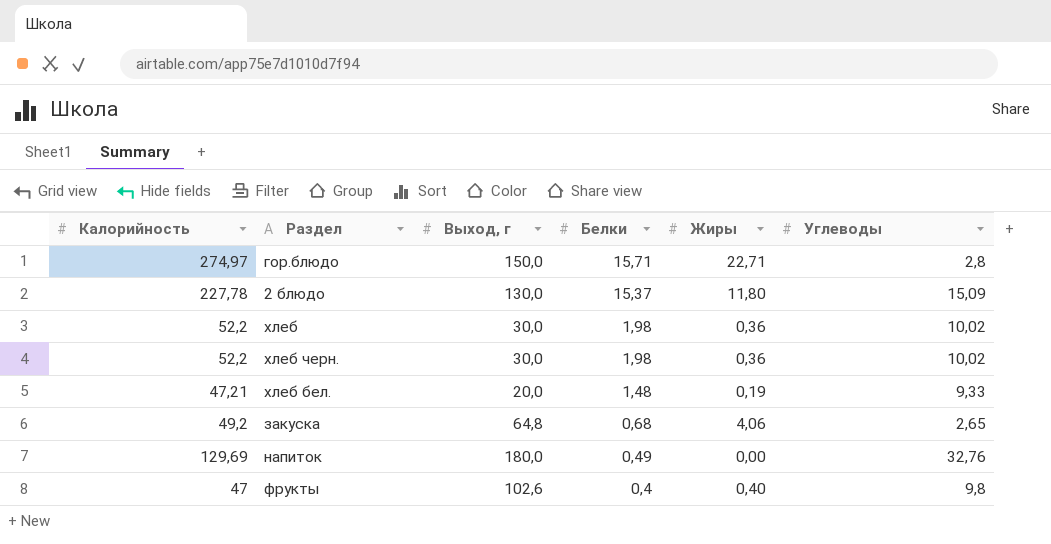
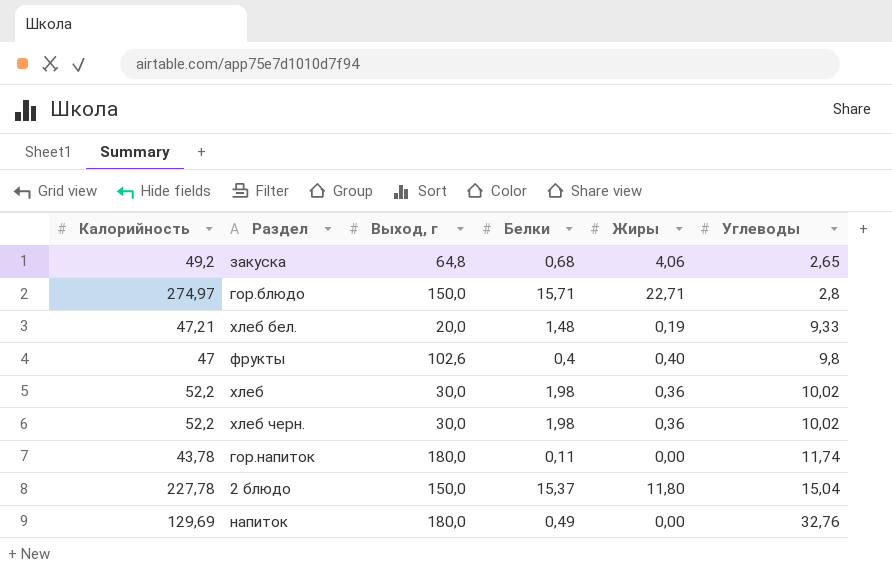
row order: Белки descending -> Углеводы ascending
row гор.напиток: none -> 43,78 | 180,0 | 0,11 | 0,00 | 11,74
2 блюдо | Выход, г: 130,0 -> 150,0
2 блюдо | Углеводы: 15,09 -> 15,04

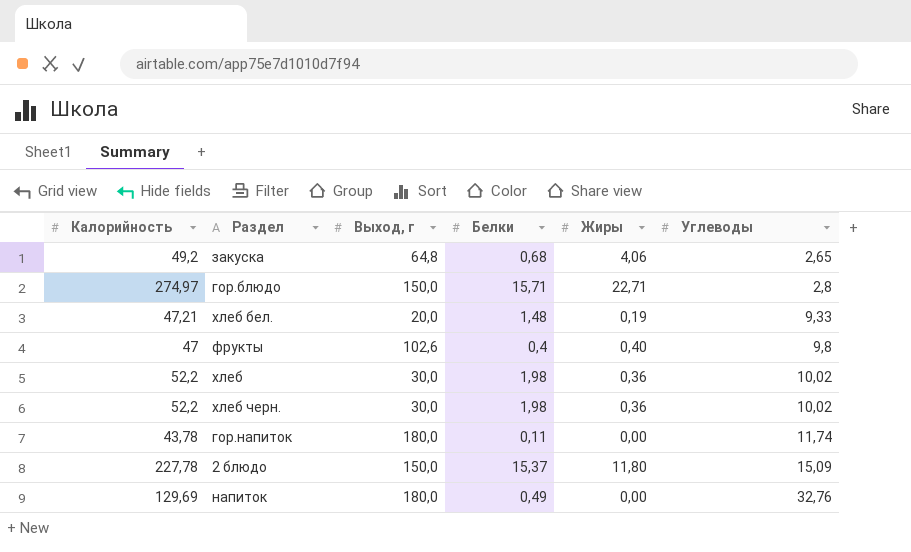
2 блюдо | Углеводы: 15,04 -> 15,09

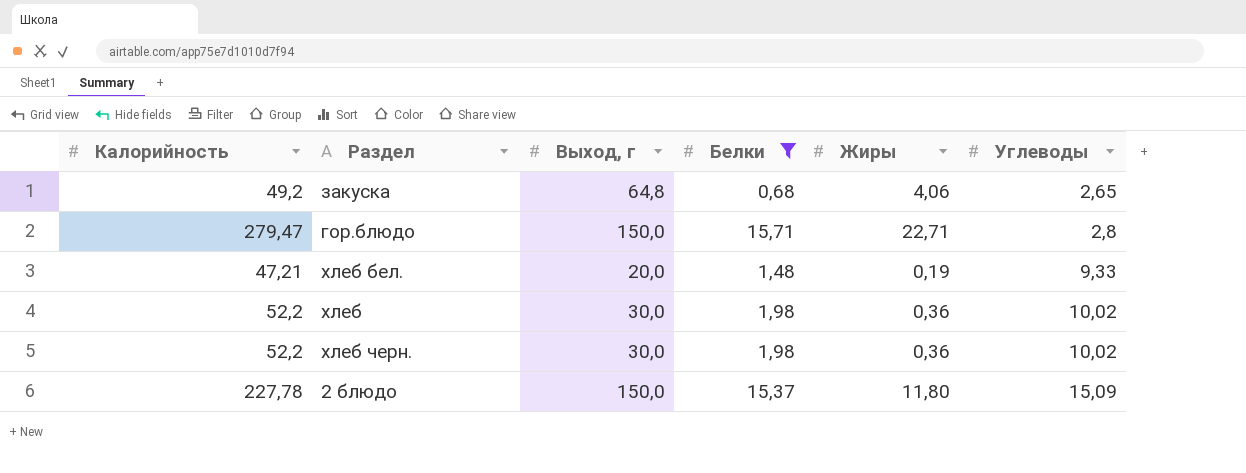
filter: none -> Белки >= 0,68
гор.блюдо | Калорийность: 274,97 -> 279,47

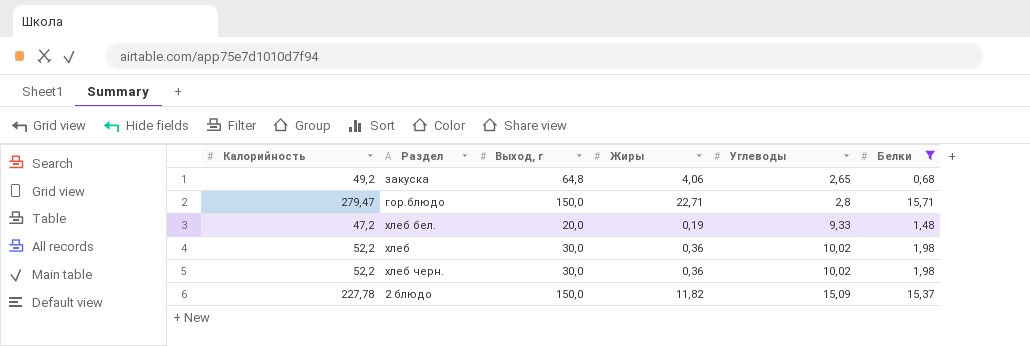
column Белки | position: 4 -> 6
хлеб бел. | Калорийность: 47,21 -> 47,2
2 блюдо | Жиры: 11,80 -> 11,82

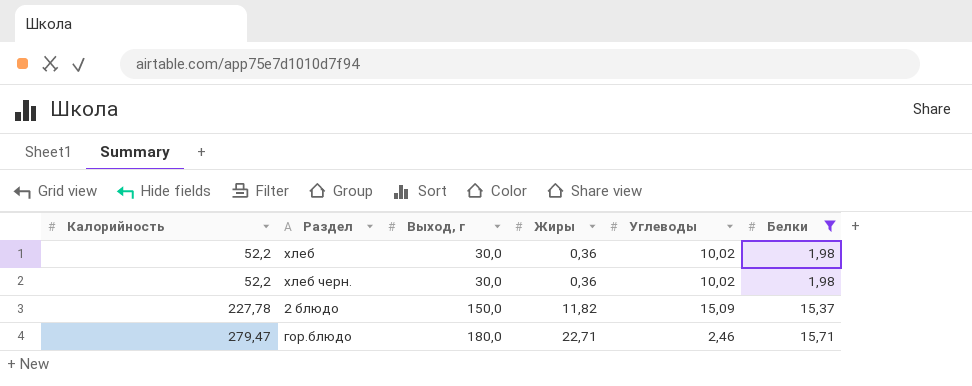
row order: Углеводы ascending -> Калорийность ascending
row закуска: 49,2 | 64,8 | 4,06 | 2,65 | 0,68 -> none
row хлеб бел.: 47,2 | 20,0 | 0,19 | 9,33 | 1,48 -> none
гор.блюдо | Выход, г: 150,0 -> 180,0
гор.блюдо | Углеводы: 2,8 -> 2,46

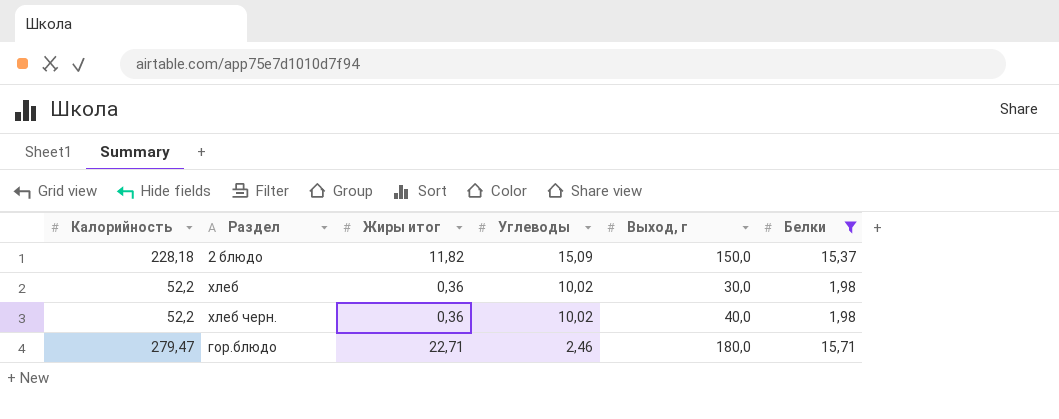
row order: Калорийность ascending -> Углеводы descending
column name: Жиры -> Жиры итог
column Выход, г | position: 3 -> 5
2 блюдо | Калорийность: 227,78 -> 228,18
хлеб черн. | Выход, г: 30,0 -> 40,0

